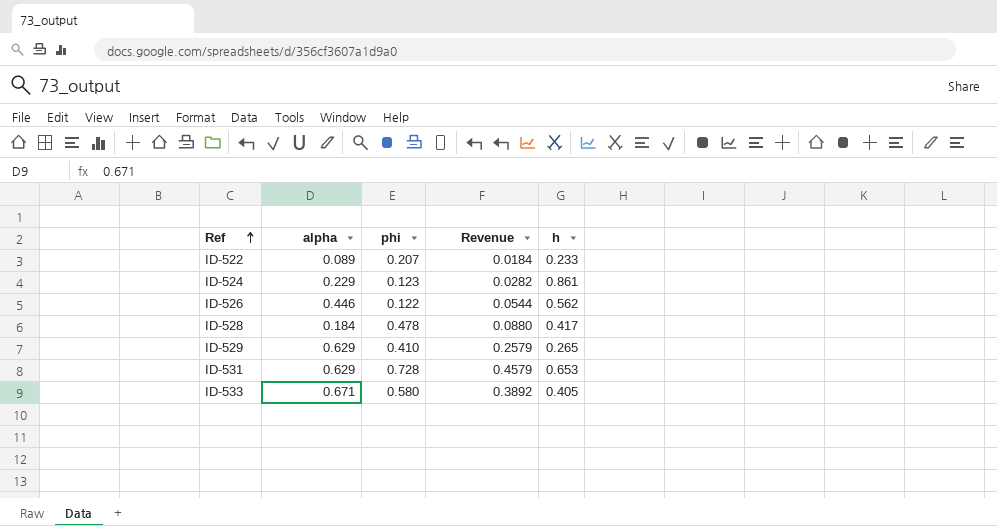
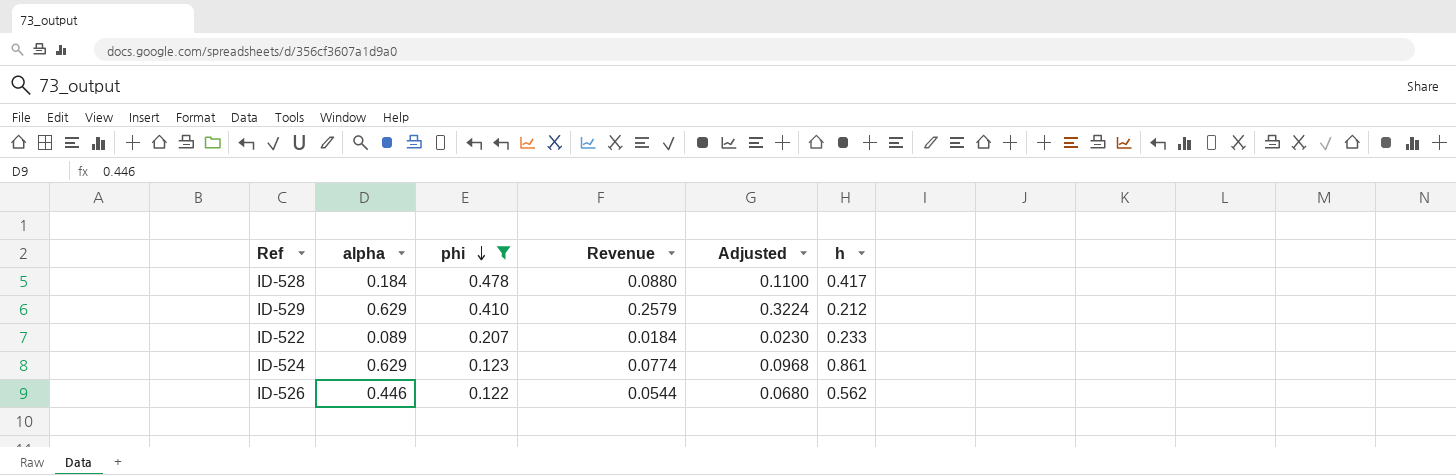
filter: none -> phi <= 0.478
row order: Ref ascending -> phi descending
column Adjusted | formula: none -> [Revenue] * 1.25
ID-529 | h: 0.265 -> 0.212
ID-524 | alpha: 0.229 -> 0.629
ID-524 | Revenue: 0.0282 -> 0.0774

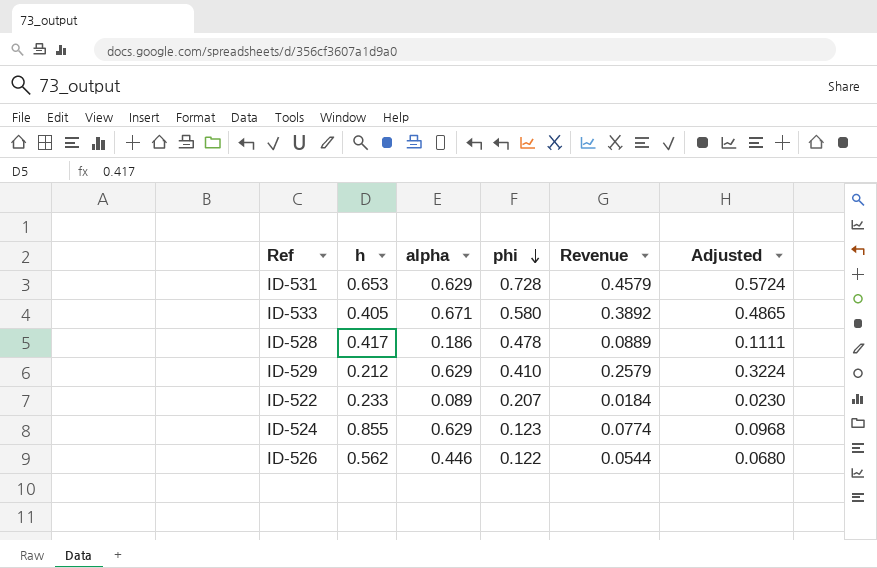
filter: phi <= 0.478 -> none
column h | position: 6 -> 2
ID-528 | alpha: 0.184 -> 0.186
ID-528 | Revenue: 0.0880 -> 0.0889
ID-528 | Adjusted: 0.1100 -> 0.1111
ID-524 | h: 0.861 -> 0.855

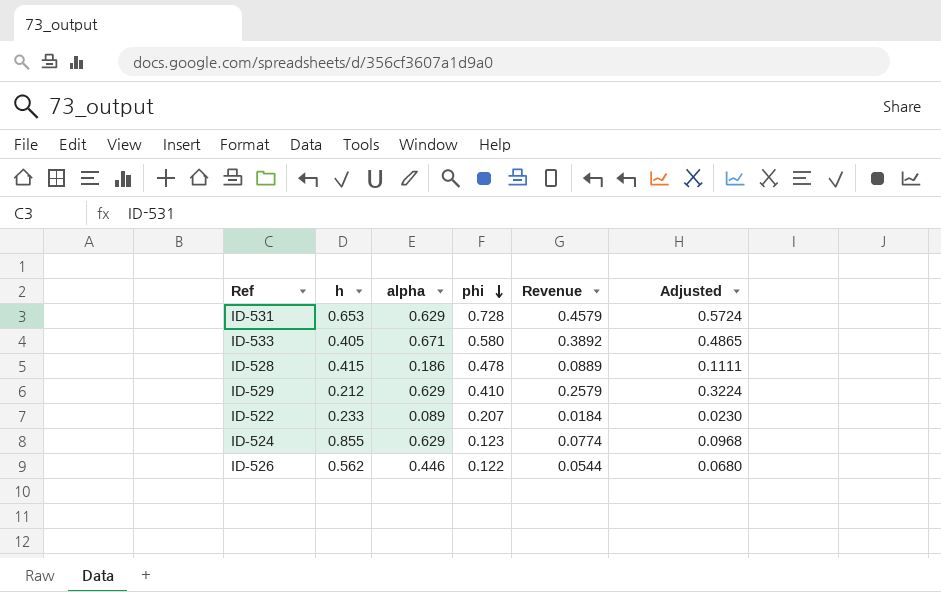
ID-528 | h: 0.417 -> 0.415

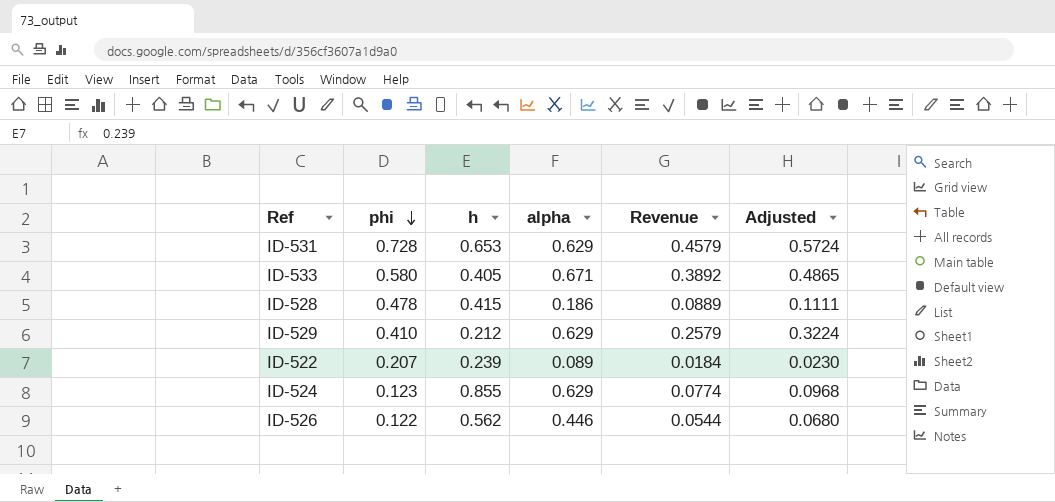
column phi | position: 4 -> 2
ID-522 | h: 0.233 -> 0.239

